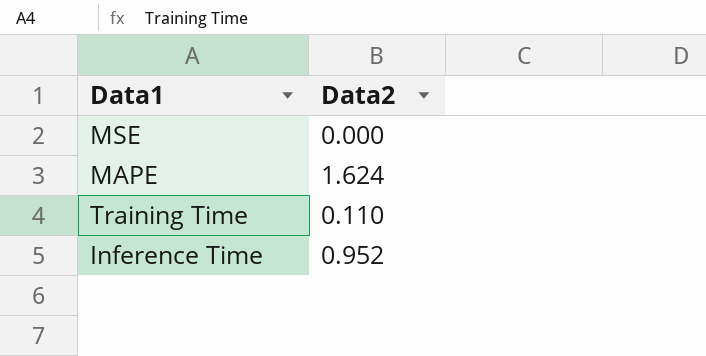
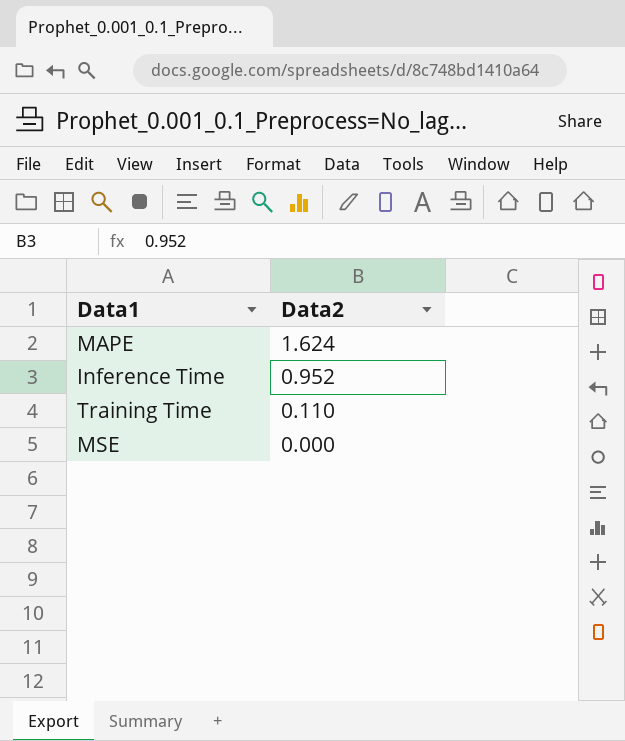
row order: none -> Data2 descending

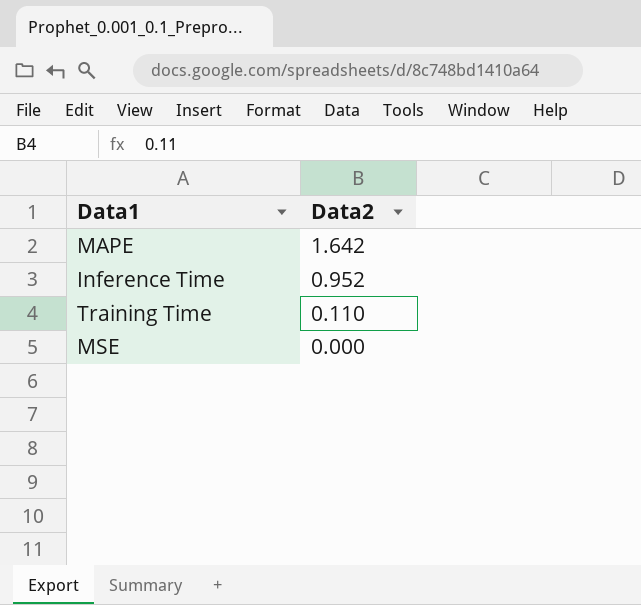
MAPE | Data2: 1.624 -> 1.642

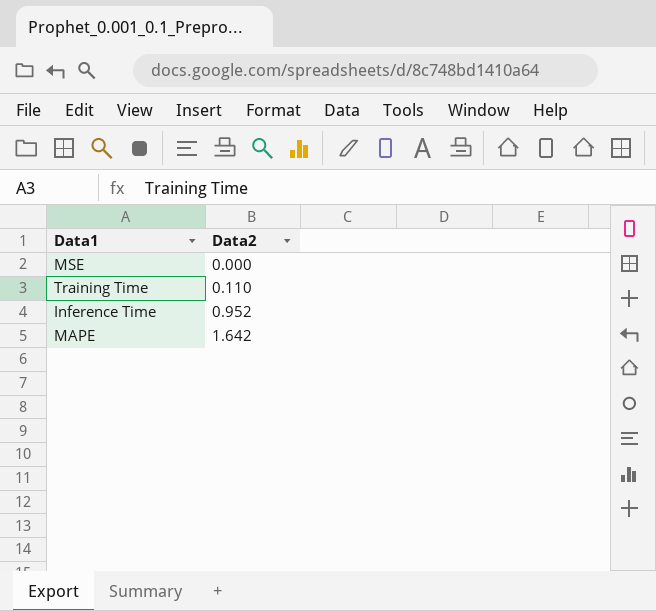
row order: Data2 descending -> Data2 ascending

